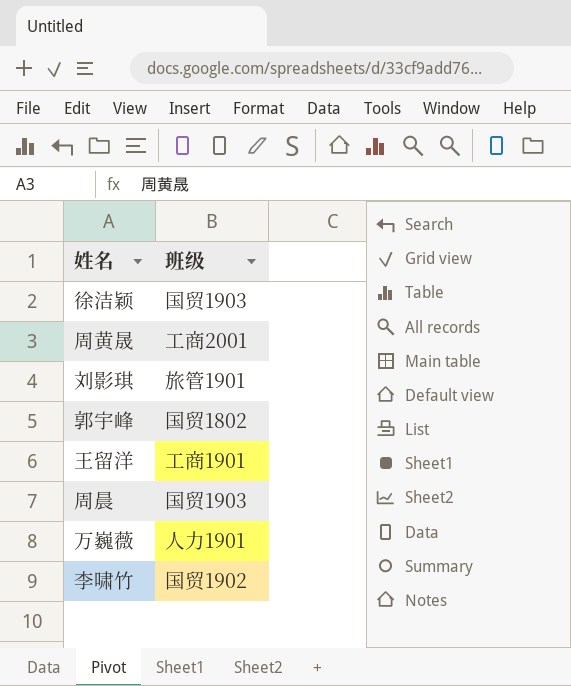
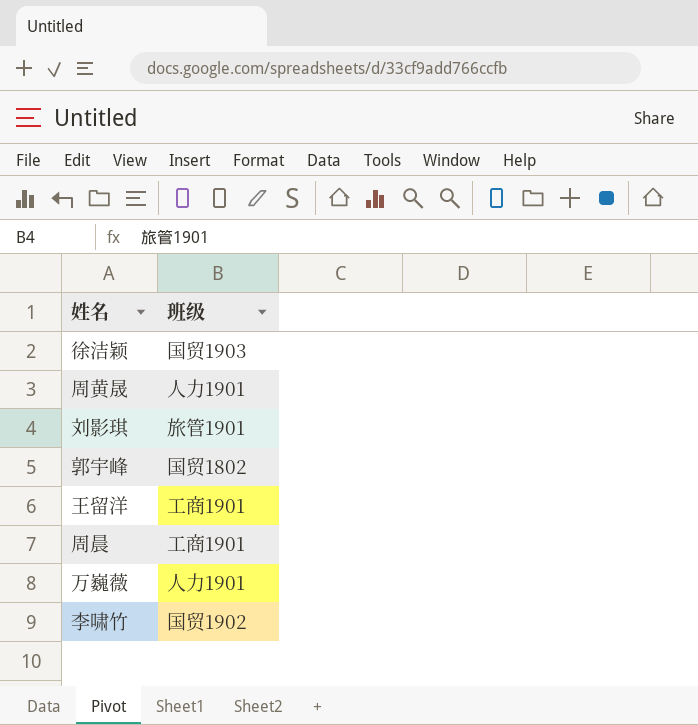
周黄晟 | 班级: 工商2001 -> 人力1901
周晨 | 班级: 国贸1903 -> 工商1901

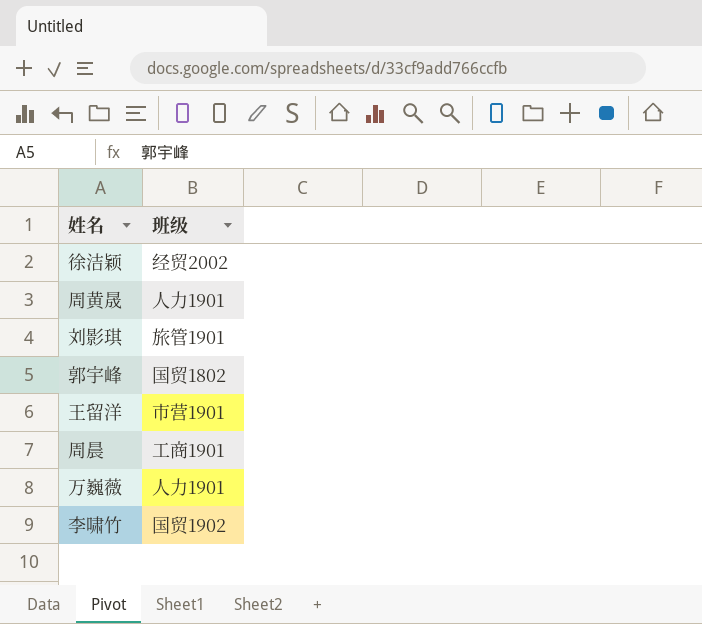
徐洁颖 | 班级: 国贸1903 -> 经贸2002
王留洋 | 班级: 工商1901 -> 市营1901

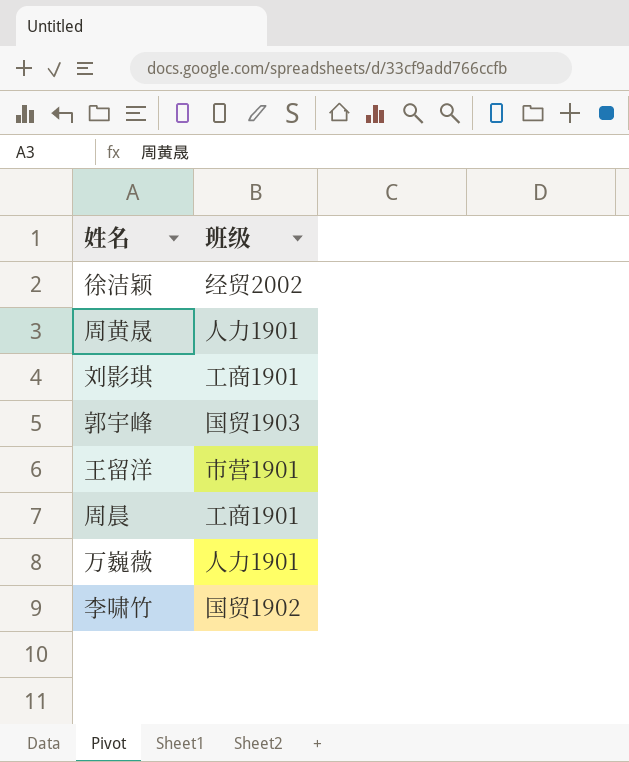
刘影琪 | 班级: 旅管1901 -> 工商1901
郭宇峰 | 班级: 国贸1802 -> 国贸1903

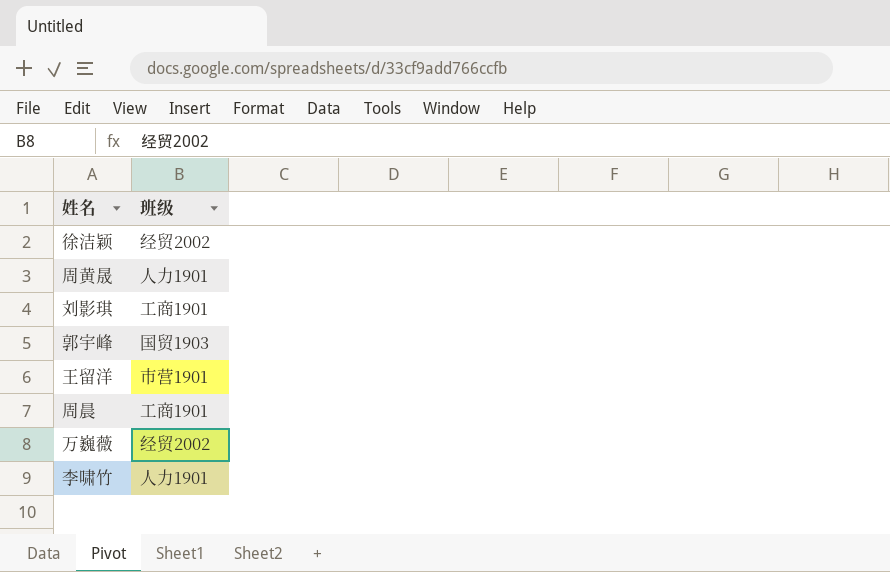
万巍薇 | 班级: 人力1901 -> 经贸2002
李啸竹 | 班级: 国贸1902 -> 人力1901

